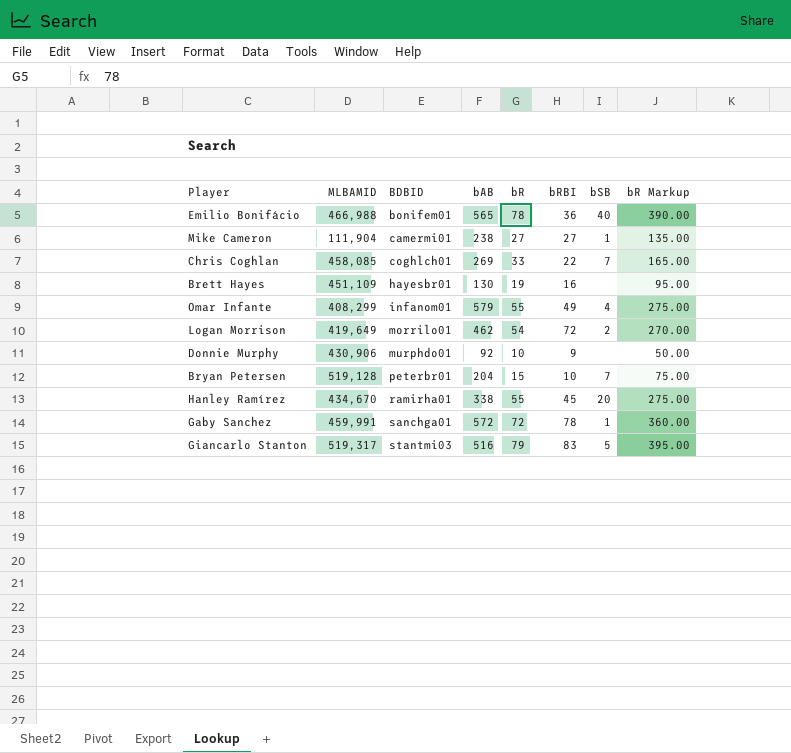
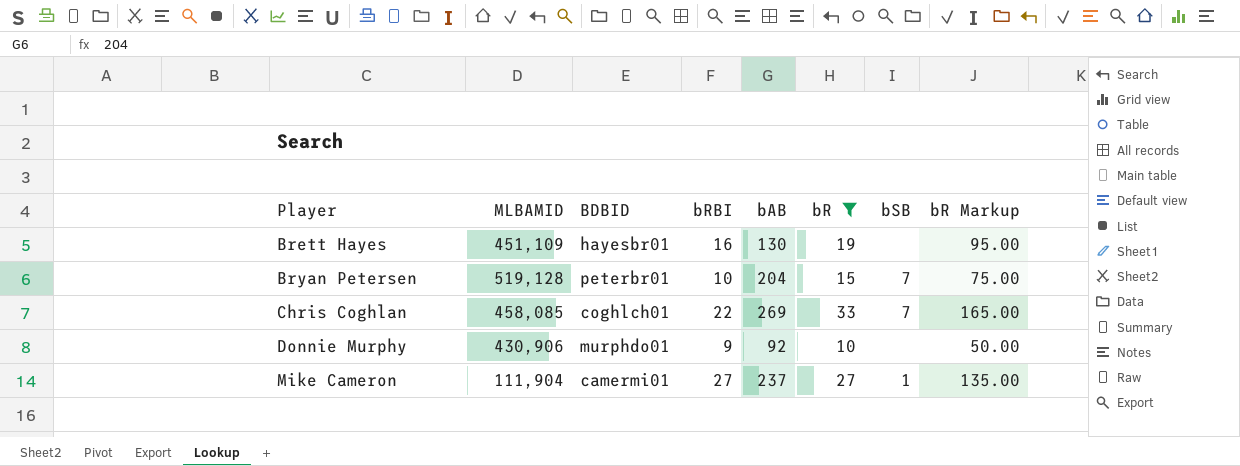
filter: none -> bR <= 33
row order: BDBID ascending -> Player ascending
column bRBI | position: 6 -> 4
Mike Cameron | bAB: 238 -> 237

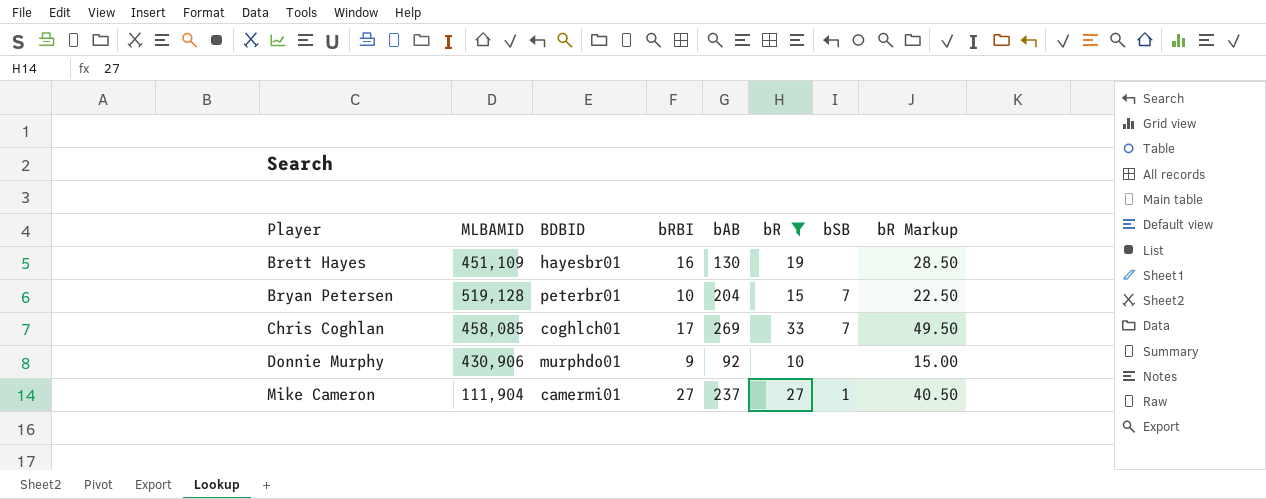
column bR Markup | formula: [bR] * 5 -> [bR] * 1.5
Chris Coghlan | bRBI: 22 -> 17

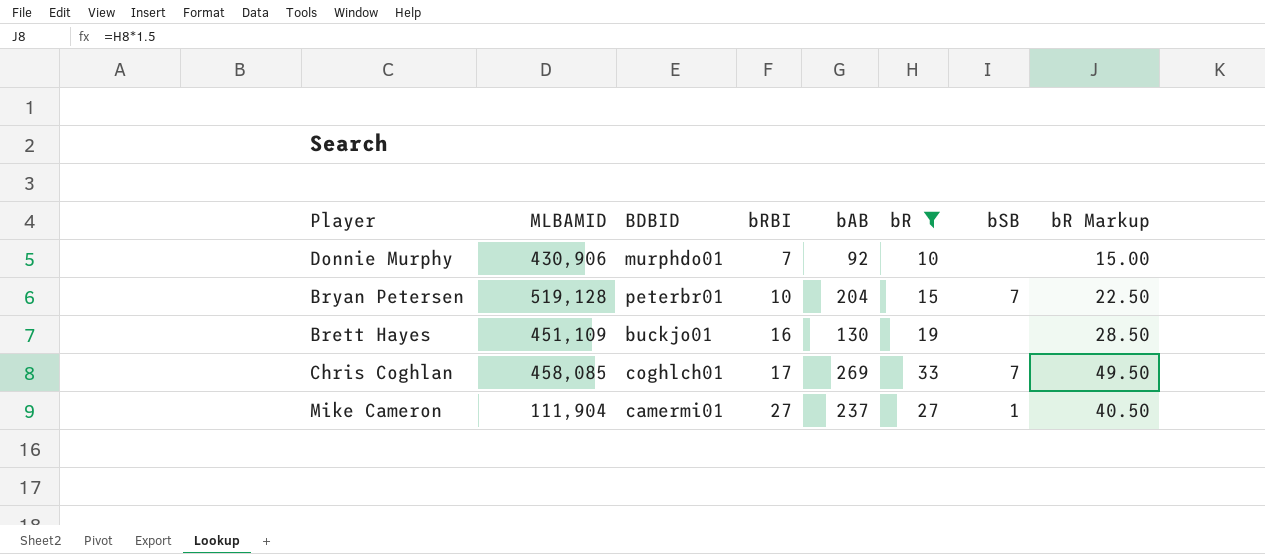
row order: Player ascending -> bRBI ascending
Donnie Murphy | bRBI: 9 -> 7
Brett Hayes | BDBID: hayesbr01 -> buckjo01

